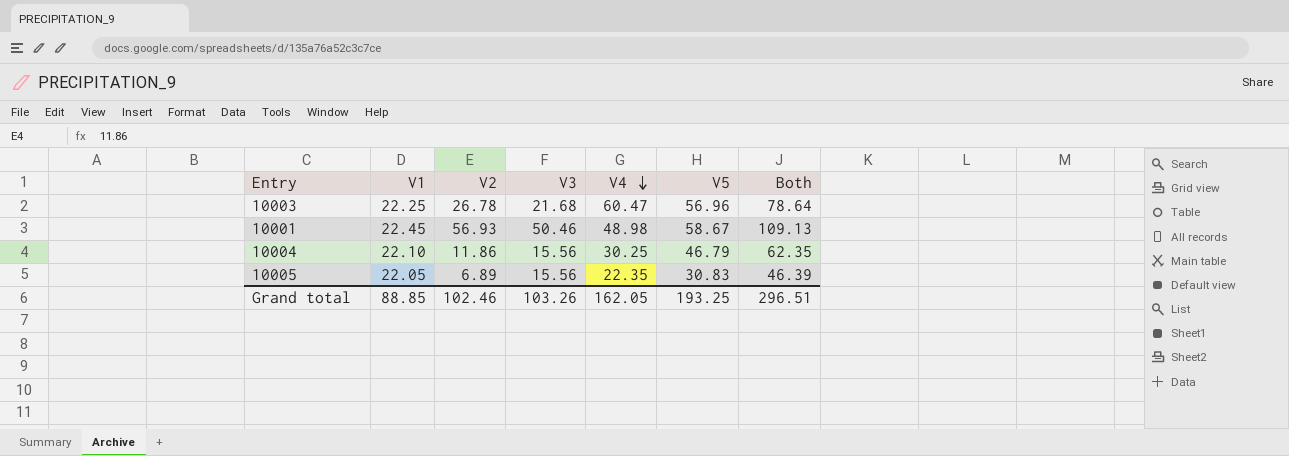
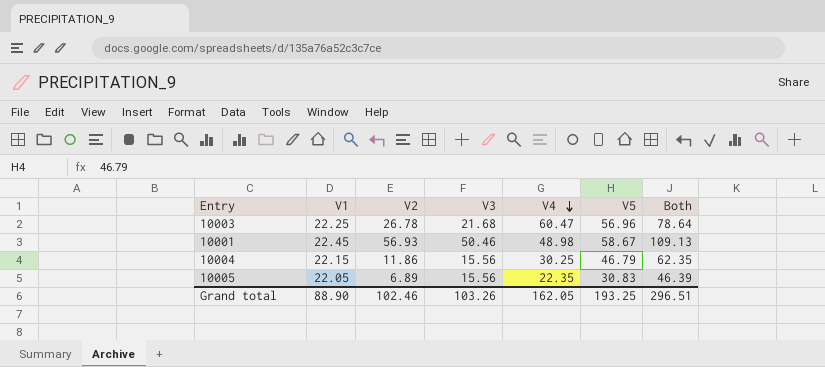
10004 | V1: 22.10 -> 22.15
Grand total | V1: 88.85 -> 88.90

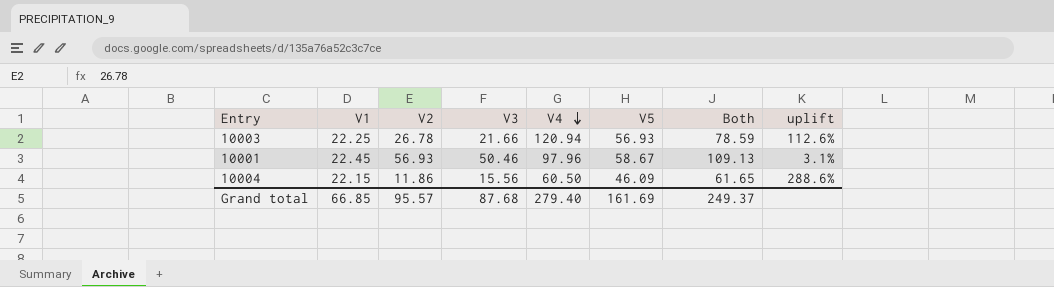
column uplift | formula: none -> ([V5] - [V2]) / [V2]
row 10005: 22.05 | 6.89 | 15.56 | 22.35 | 30.83 | 46.39 -> none
10003 | V3: 21.68 -> 21.66
10003 | V4: 60.47 -> 120.94
10003 | V5: 56.96 -> 56.93
10003 | Both: 78.64 -> 78.59
10001 | V4: 48.98 -> 97.96
10004 | V4: 30.25 -> 60.50
10004 | V5: 46.79 -> 46.09
10004 | Both: 62.35 -> 61.65
Grand total | V1: 88.90 -> 66.85
Grand total | V2: 102.46 -> 95.57
Grand total | V3: 103.26 -> 87.68
Grand total | V4: 162.05 -> 279.40
Grand total | V5: 193.25 -> 161.69
Grand total | Both: 296.51 -> 249.37

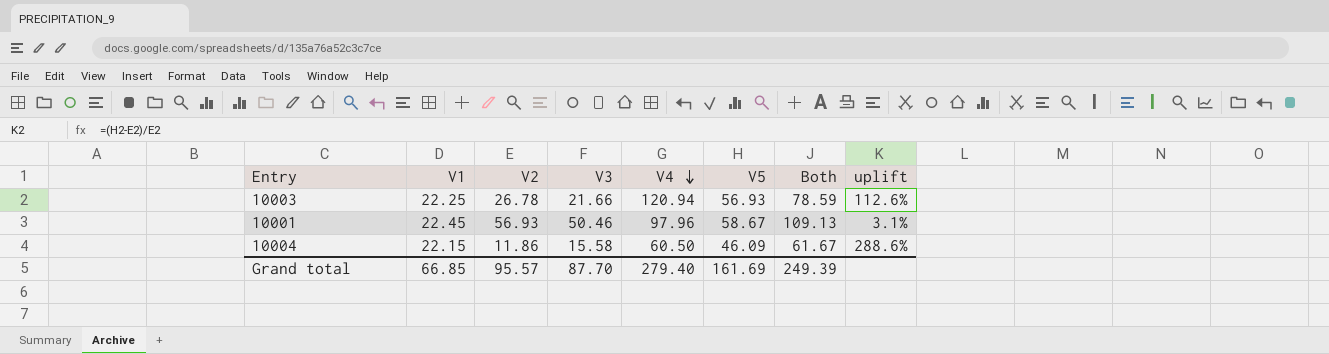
10004 | V3: 15.56 -> 15.58
10004 | Both: 61.65 -> 61.67
Grand total | V3: 87.68 -> 87.70
Grand total | Both: 249.37 -> 249.39

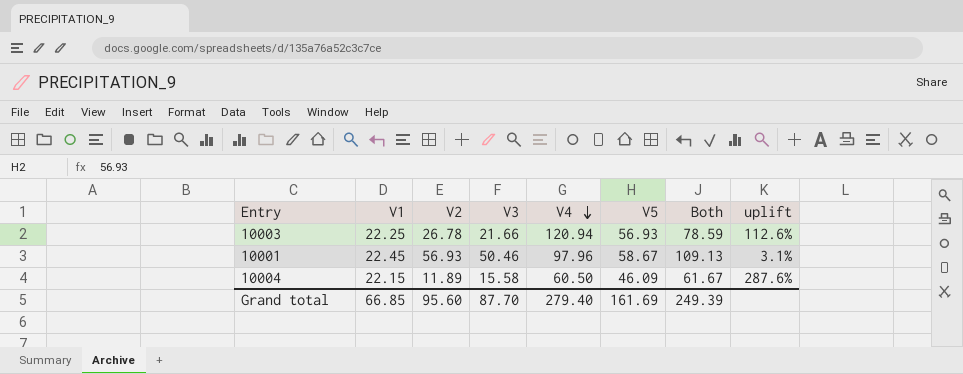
10004 | V2: 11.86 -> 11.89
10004 | uplift: 288.6% -> 287.6%
Grand total | V2: 95.57 -> 95.60

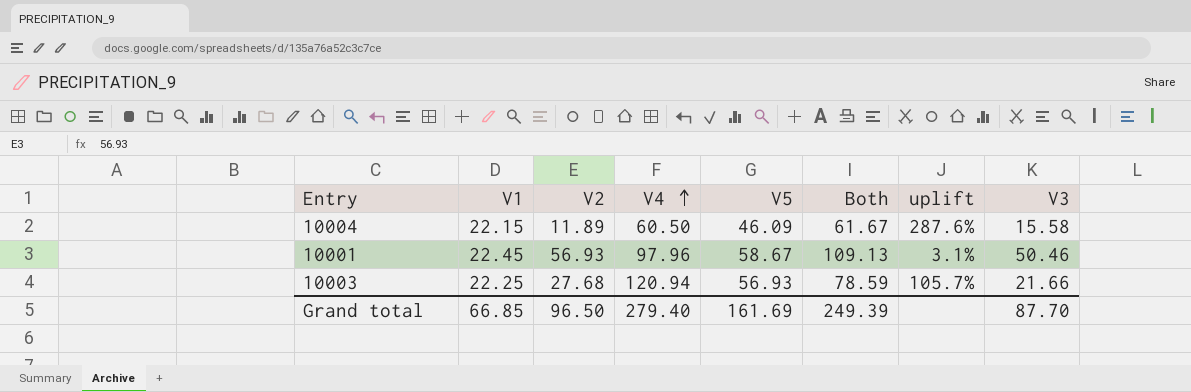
row order: V4 descending -> V4 ascending
column V3 | position: 4 -> 8
10003 | V2: 26.78 -> 27.68
10003 | uplift: 112.6% -> 105.7%
Grand total | V2: 95.60 -> 96.50

